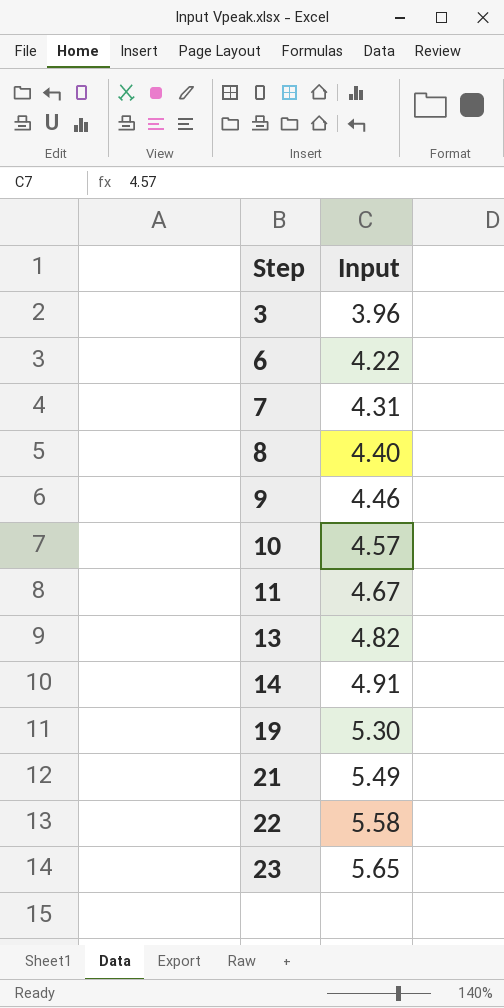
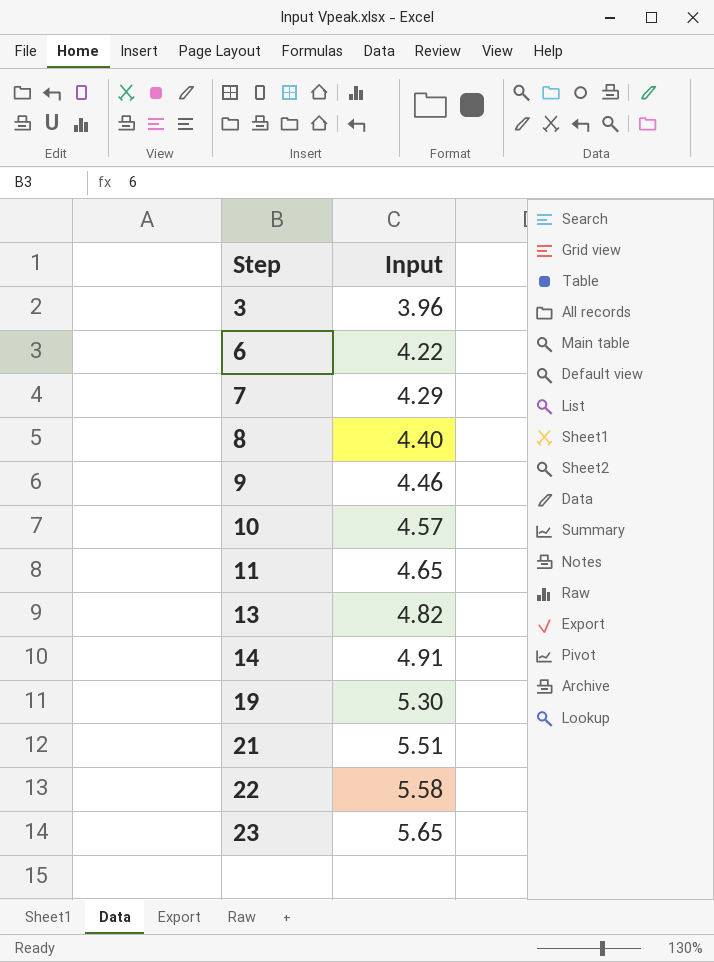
7 | Input: 4.31 -> 4.29
11 | Input: 4.67 -> 4.65
21 | Input: 5.49 -> 5.51

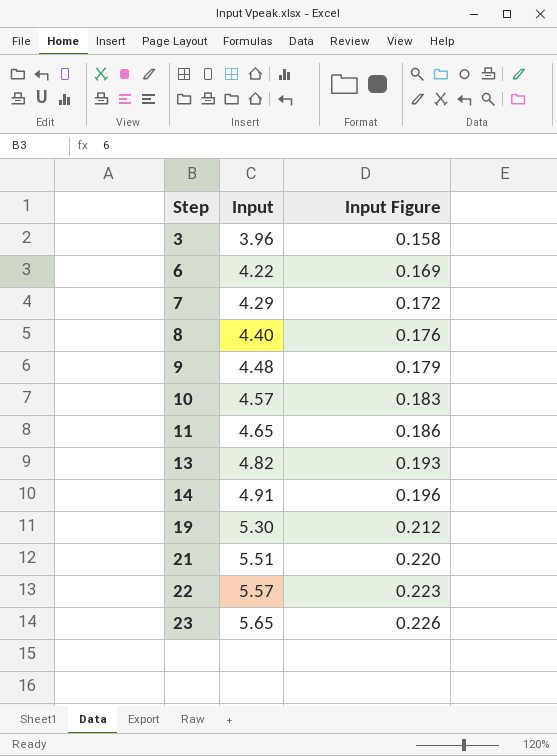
column Input Figure | formula: none -> [Input] * 0.04
9 | Input: 4.46 -> 4.48
22 | Input: 5.58 -> 5.57

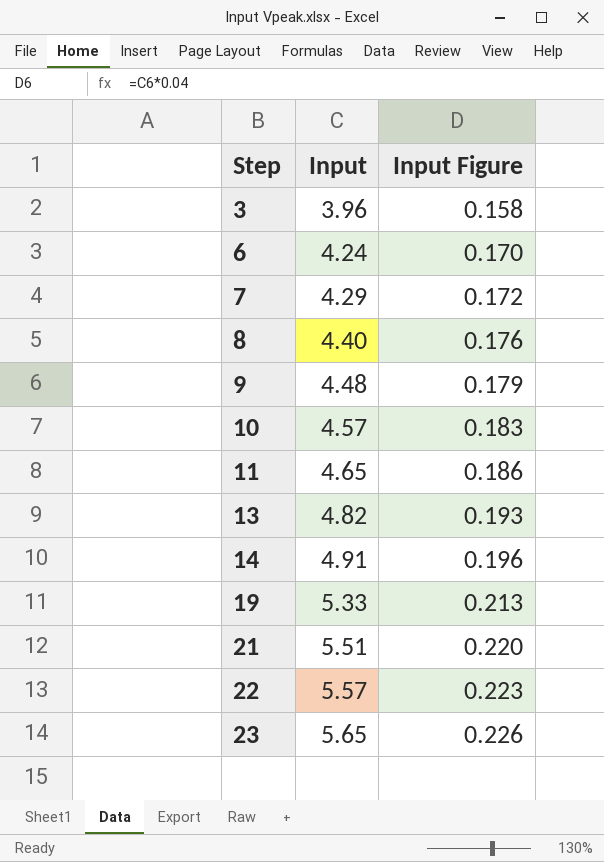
6 | Input: 4.22 -> 4.24
6 | Input Figure: 0.169 -> 0.170
19 | Input: 5.30 -> 5.33
19 | Input Figure: 0.212 -> 0.213

